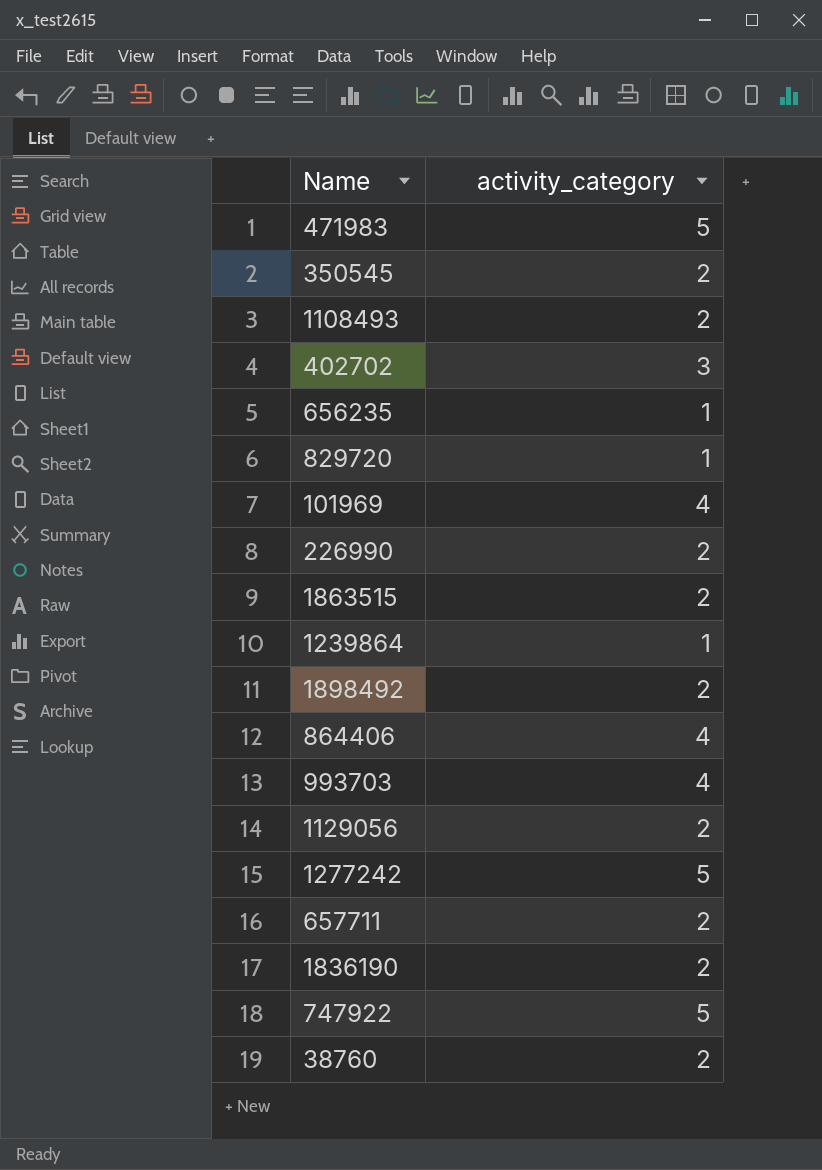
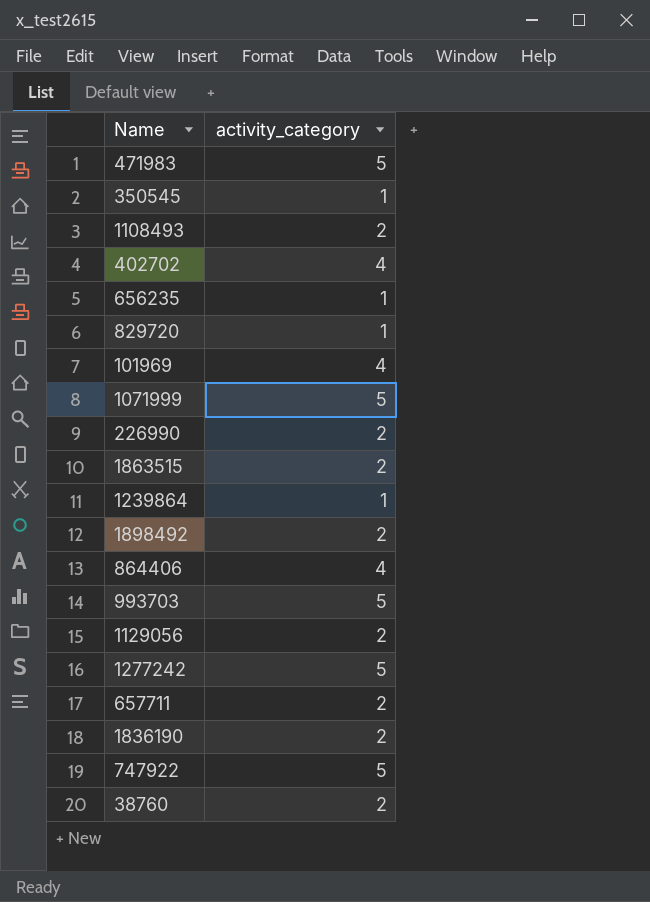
350545 | activity_category: 2 -> 1
402702 | activity_category: 3 -> 4
row 1071999: none -> 5
993703 | activity_category: 4 -> 5

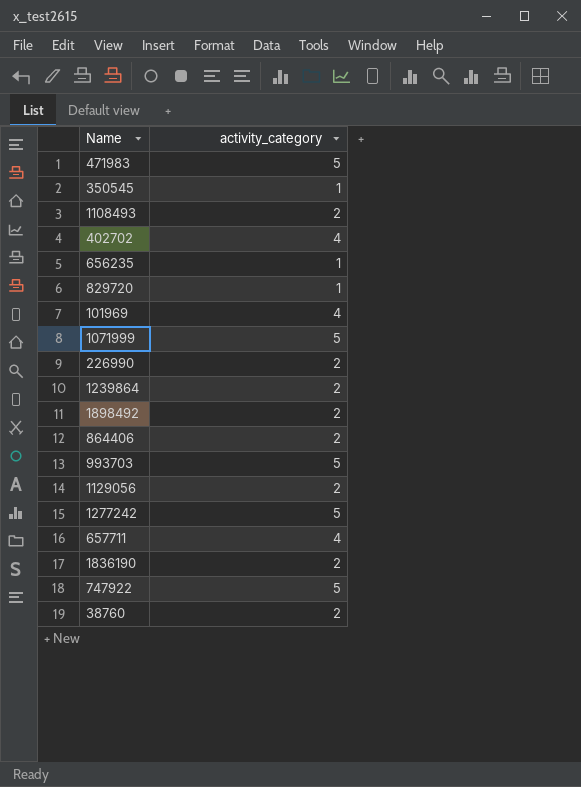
row 1863515: 2 -> none
1239864 | activity_category: 1 -> 2
864406 | activity_category: 4 -> 2
657711 | activity_category: 2 -> 4

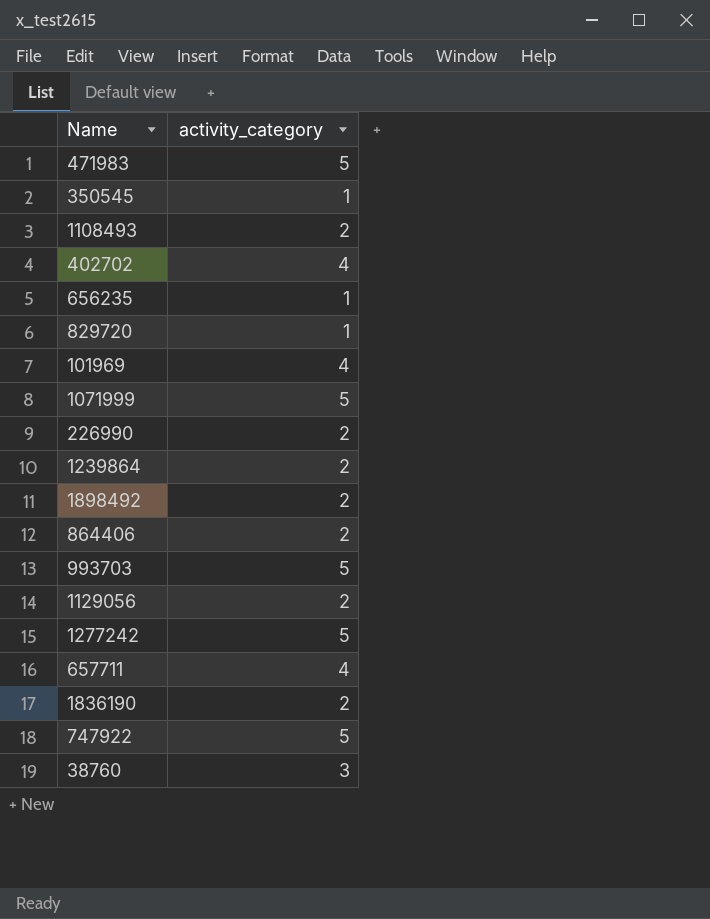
38760 | activity_category: 2 -> 3

